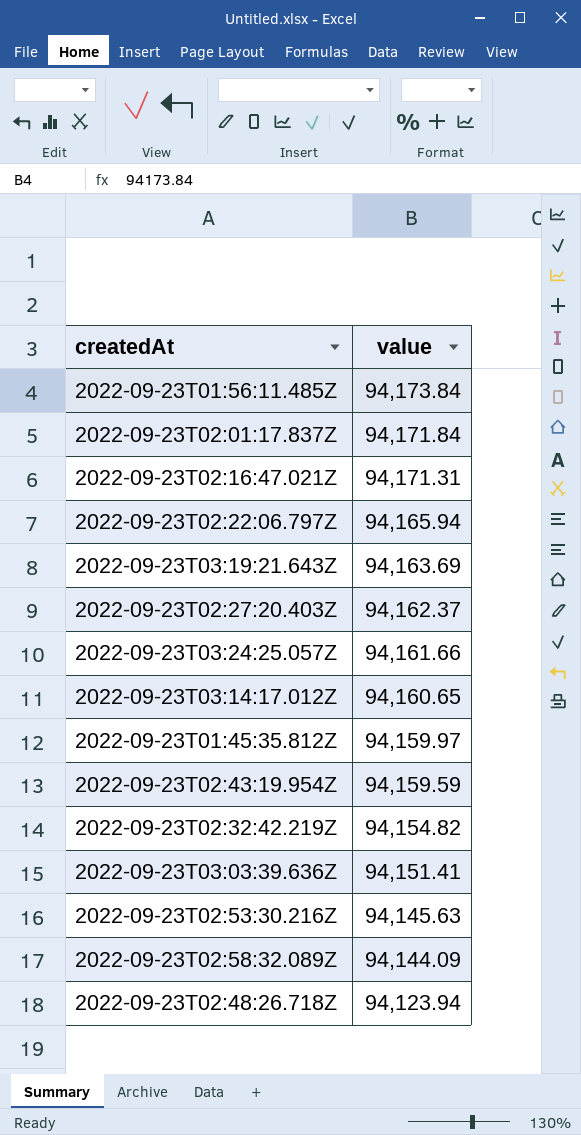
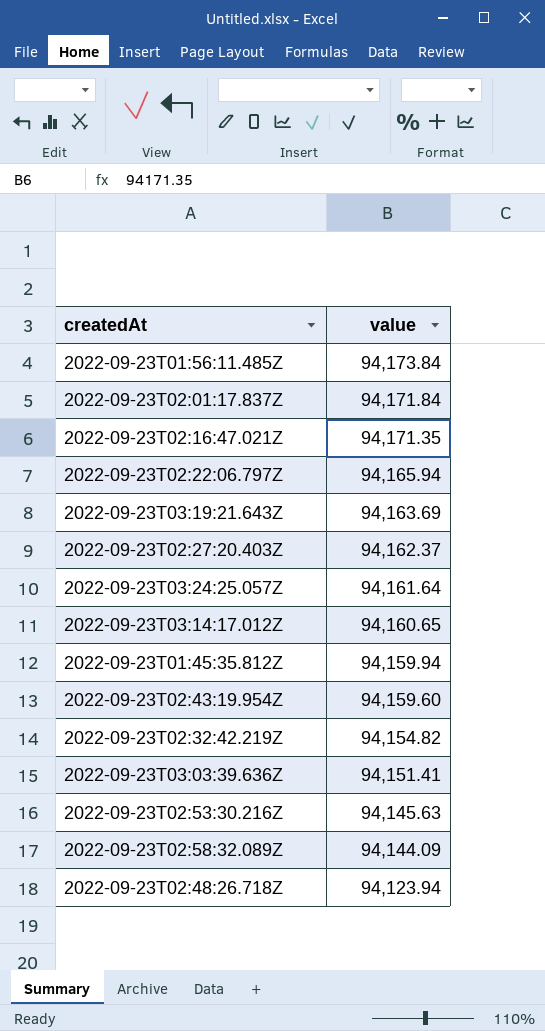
2022-09-23T02:16:47.021Z | value: 94,171.31 -> 94,171.35
2022-09-23T03:24:25.057Z | value: 94,161.66 -> 94,161.64
2022-09-23T01:45:35.812Z | value: 94,159.97 -> 94,159.94
2022-09-23T02:43:19.954Z | value: 94,159.59 -> 94,159.60

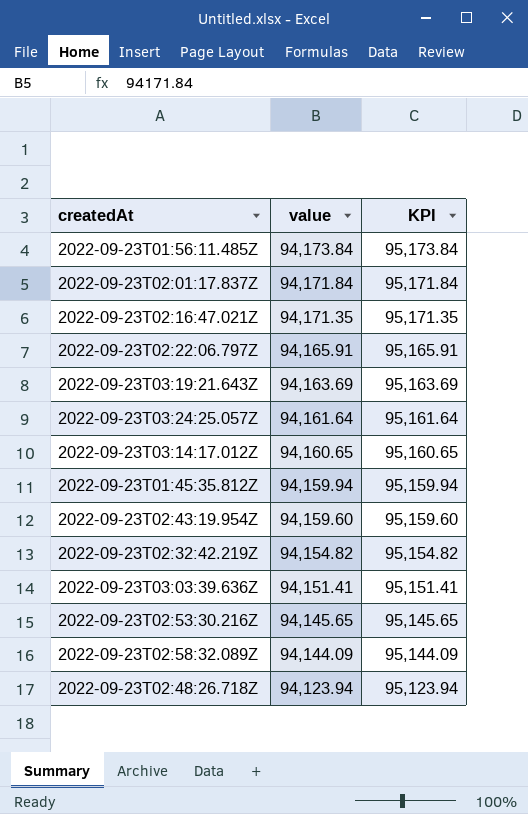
column KPI | formula: none -> [value] + 1000
row 2022-09-23T02:27:20.403Z: 94,162.37 -> none
2022-09-23T02:22:06.797Z | value: 94,165.94 -> 94,165.91
2022-09-23T02:53:30.216Z | value: 94,145.63 -> 94,145.65

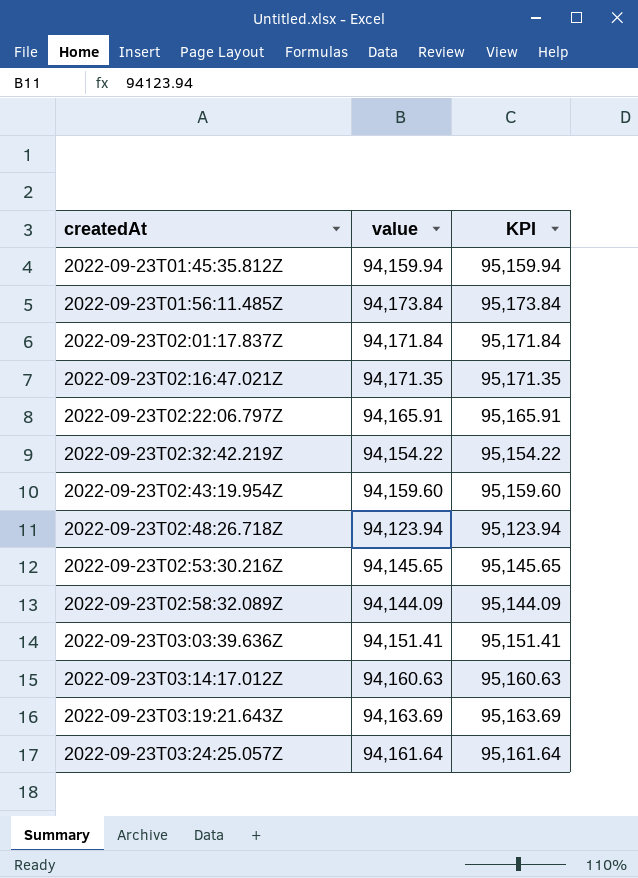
row order: value descending -> createdAt ascending
2022-09-23T02:32:42.219Z | value: 94,154.82 -> 94,154.22
2022-09-23T02:32:42.219Z | KPI: 95,154.82 -> 95,154.22
2022-09-23T03:14:17.012Z | value: 94,160.65 -> 94,160.63
2022-09-23T03:14:17.012Z | KPI: 95,160.65 -> 95,160.63

